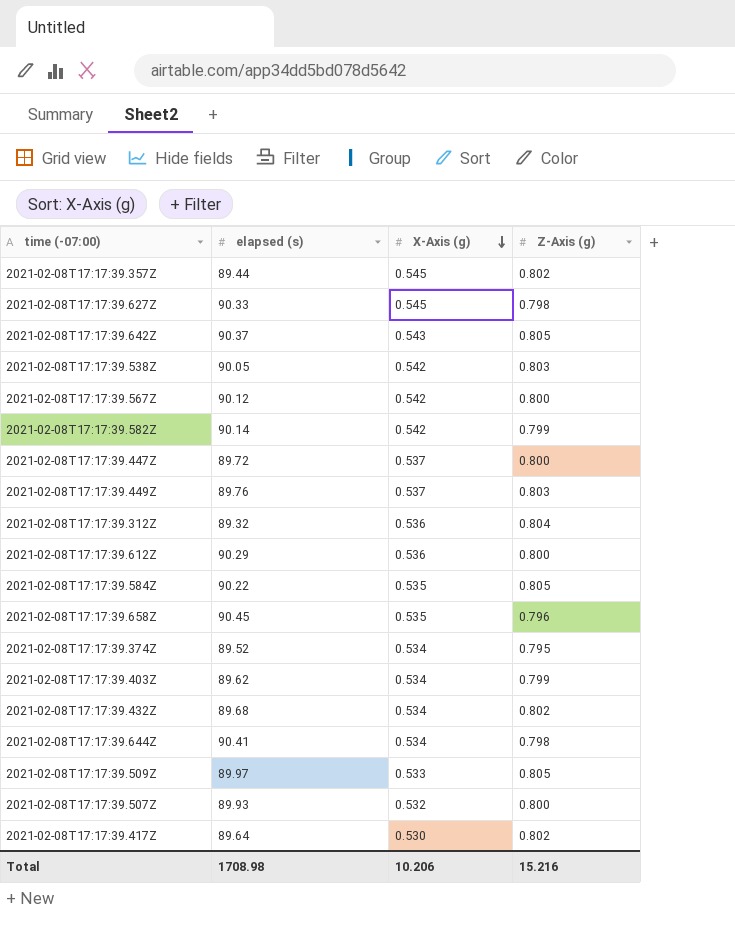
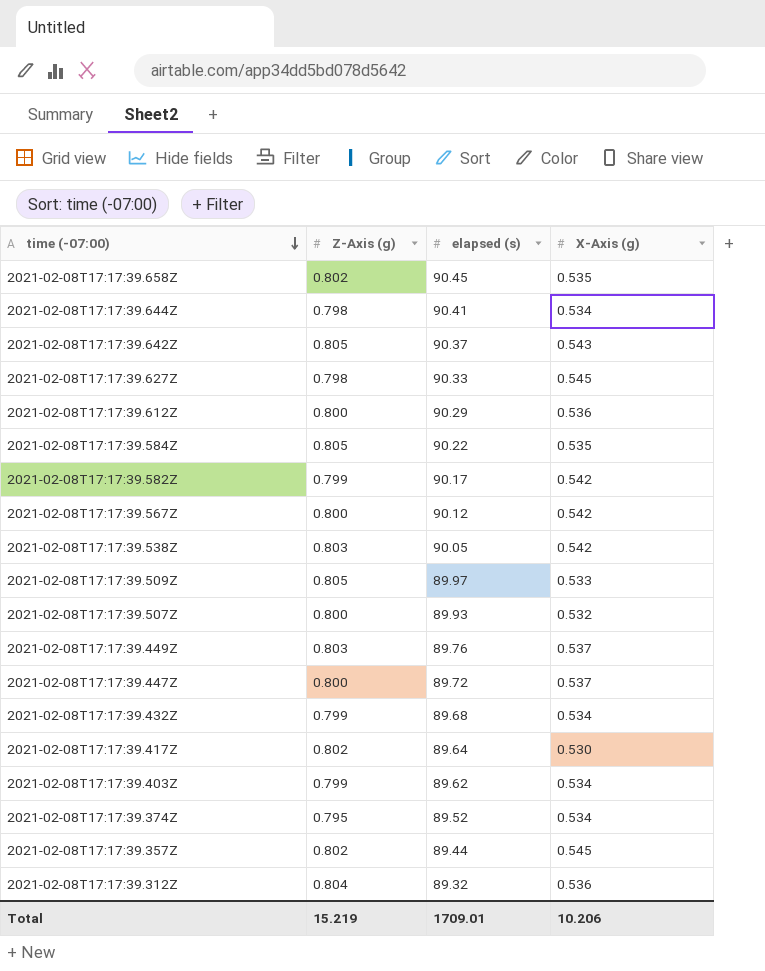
row order: X-Axis (g) descending -> time (-07:00) descending
column Z-Axis (g) | position: 4 -> 2
2021-02-08T17:17:39.658Z | Z-Axis (g): 0.796 -> 0.802
2021-02-08T17:17:39.582Z | elapsed (s): 90.14 -> 90.17
2021-02-08T17:17:39.432Z | Z-Axis (g): 0.802 -> 0.799
Total | Z-Axis (g): 15.216 -> 15.219
Total | elapsed (s): 1708.98 -> 1709.01

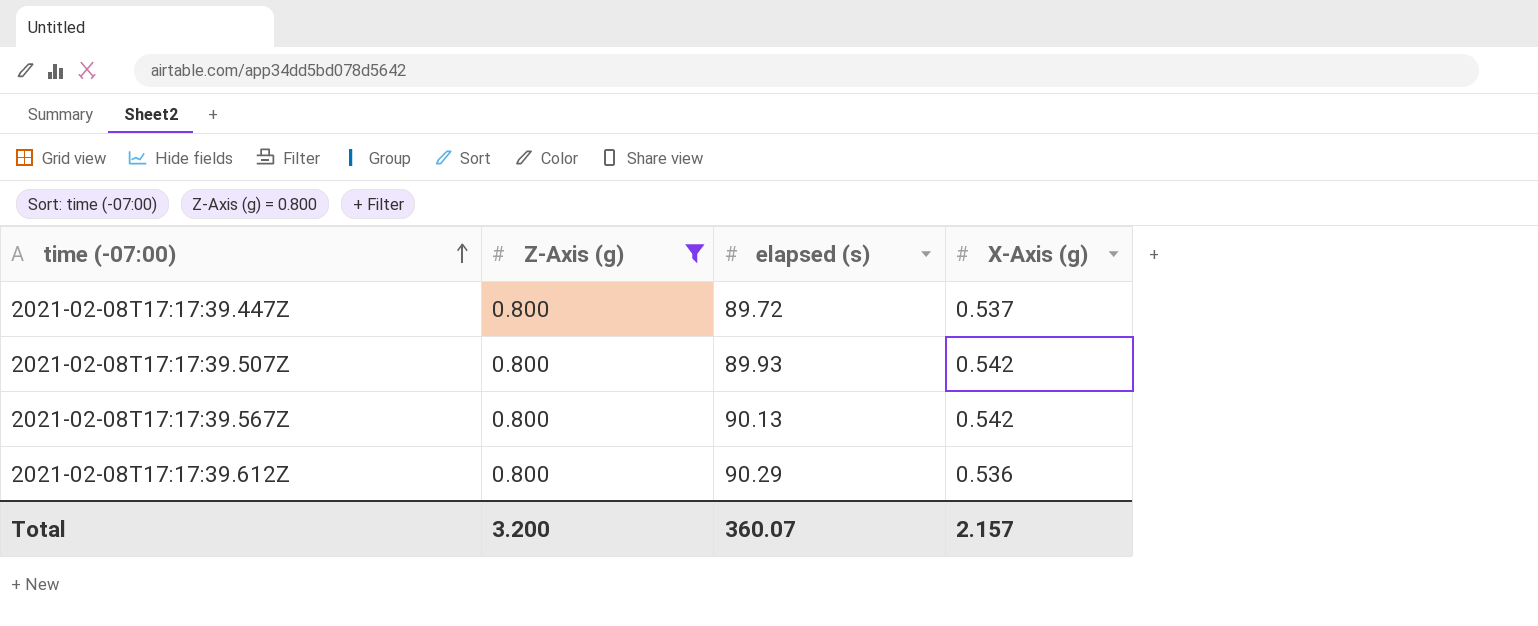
filter: none -> Z-Axis (g) = 0.800
row order: time (-07:00) descending -> time (-07:00) ascending
2021-02-08T17:17:39.507Z | X-Axis (g): 0.532 -> 0.542
2021-02-08T17:17:39.567Z | elapsed (s): 90.12 -> 90.13
Total | Z-Axis (g): 15.219 -> 3.200
Total | elapsed (s): 1709.01 -> 360.07
Total | X-Axis (g): 10.206 -> 2.157

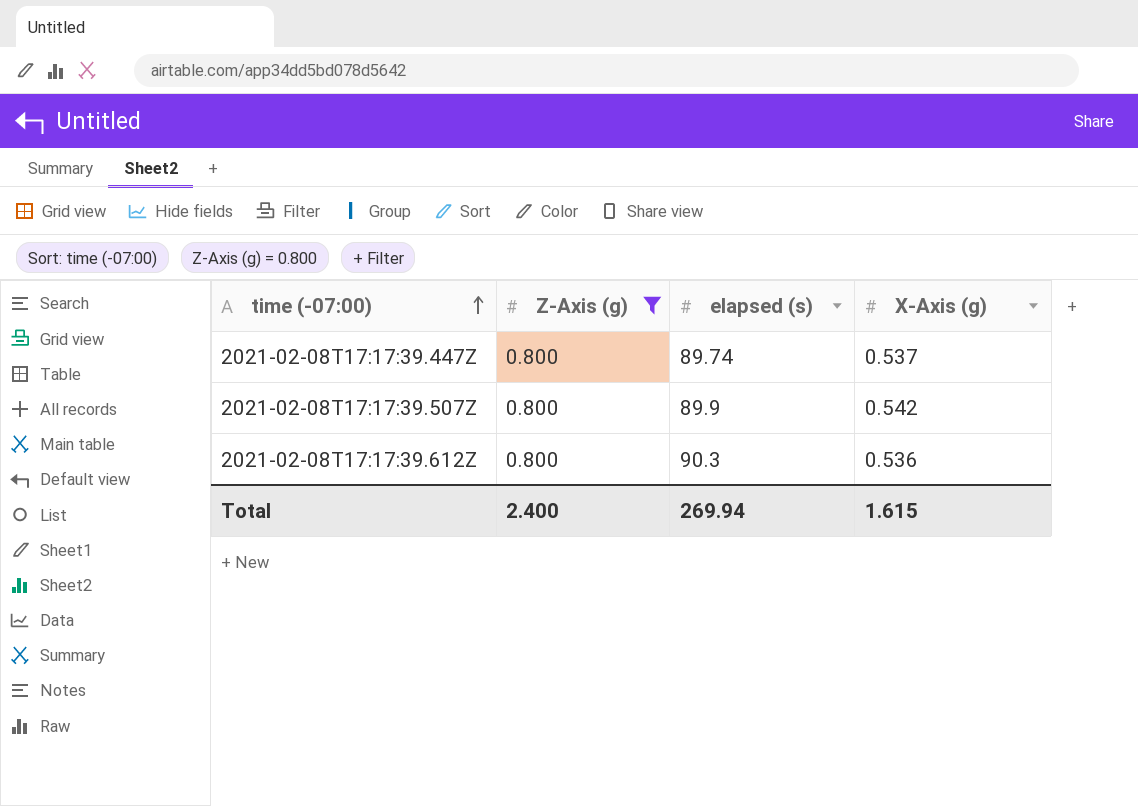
row 2021-02-08T17:17:39.567Z: 0.800 | 90.13 | 0.542 -> none
2021-02-08T17:17:39.447Z | elapsed (s): 89.72 -> 89.74
2021-02-08T17:17:39.507Z | elapsed (s): 89.93 -> 89.9
2021-02-08T17:17:39.612Z | elapsed (s): 90.29 -> 90.3
Total | Z-Axis (g): 3.200 -> 2.400
Total | elapsed (s): 360.07 -> 269.94
Total | X-Axis (g): 2.157 -> 1.615

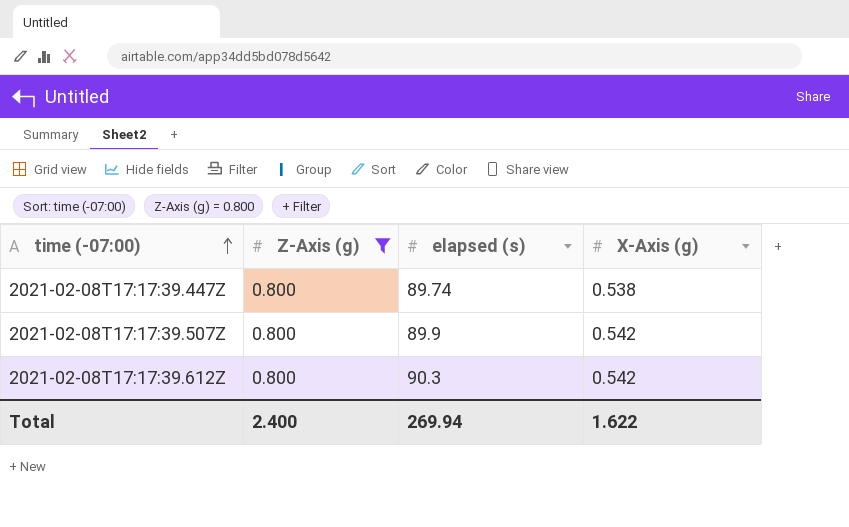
2021-02-08T17:17:39.447Z | X-Axis (g): 0.537 -> 0.538
2021-02-08T17:17:39.612Z | X-Axis (g): 0.536 -> 0.542
Total | X-Axis (g): 1.615 -> 1.622

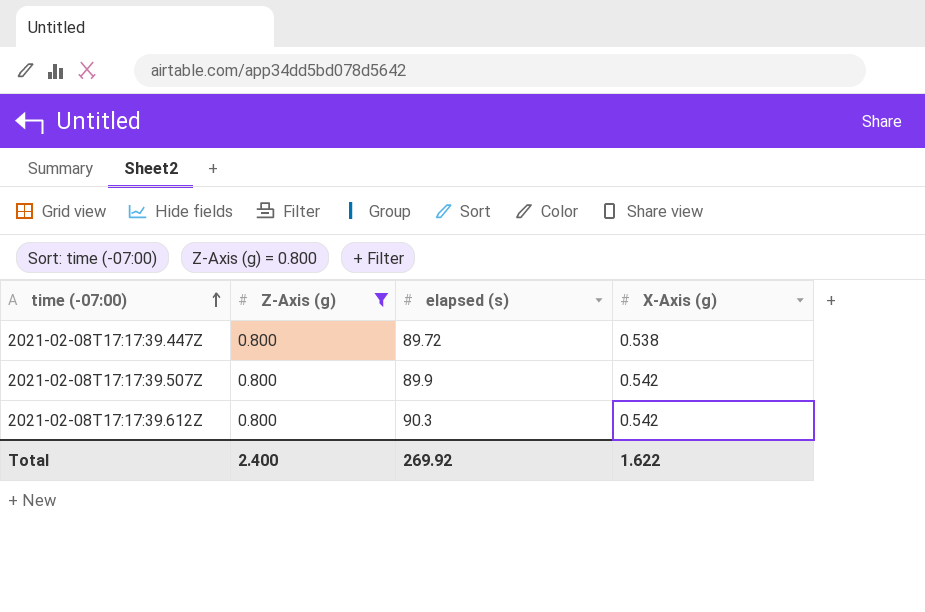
2021-02-08T17:17:39.447Z | elapsed (s): 89.74 -> 89.72
Total | elapsed (s): 269.94 -> 269.92

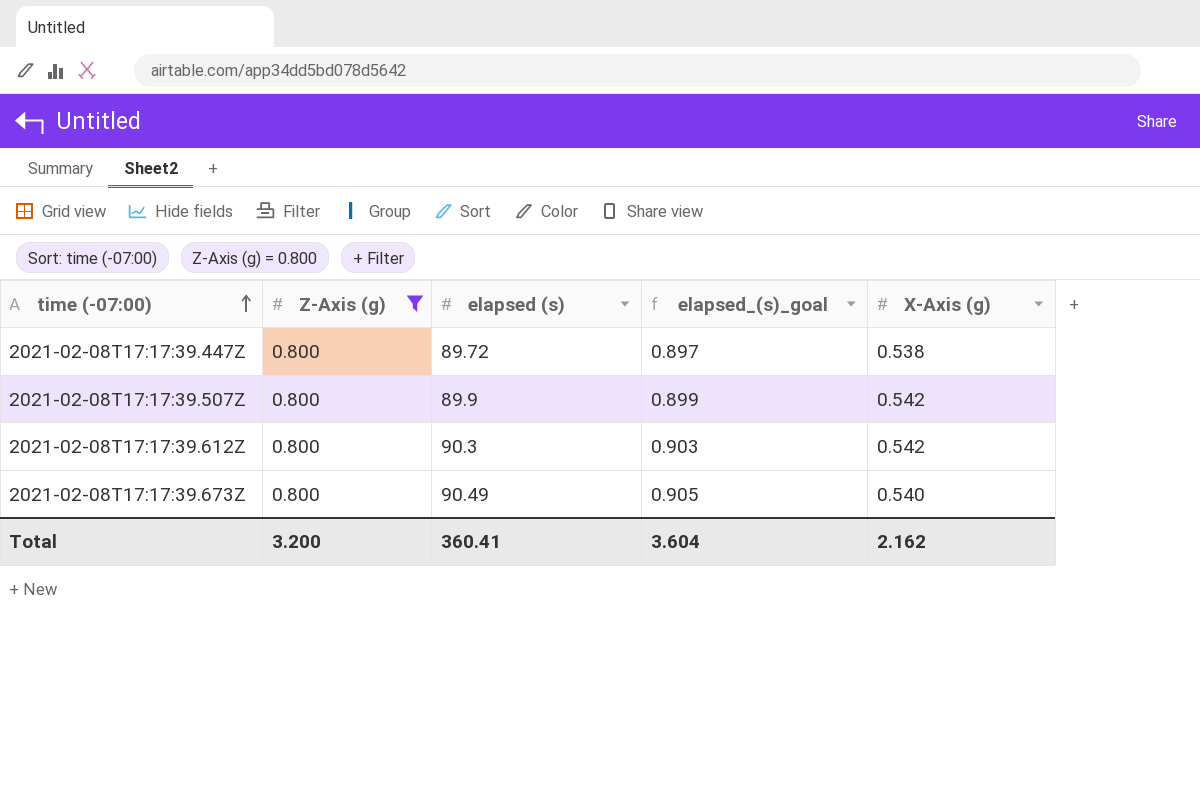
column elapsed_(s)_goal | formula: none -> [elapsed (s)] * 0.01
row 2021-02-08T17:17:39.673Z: none -> 0.800 | 90.49 | 0.905 | 0.540
Total | Z-Axis (g): 2.400 -> 3.200
Total | elapsed (s): 269.92 -> 360.41
Total | X-Axis (g): 1.622 -> 2.162

